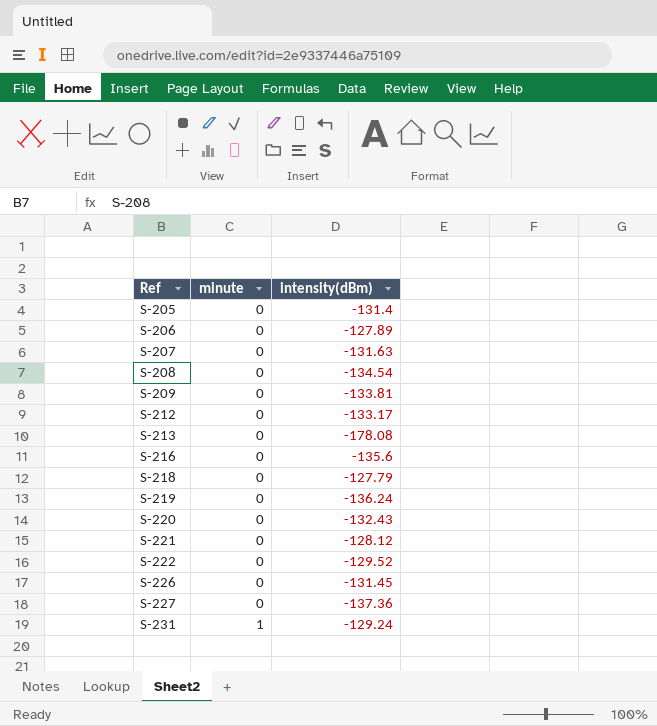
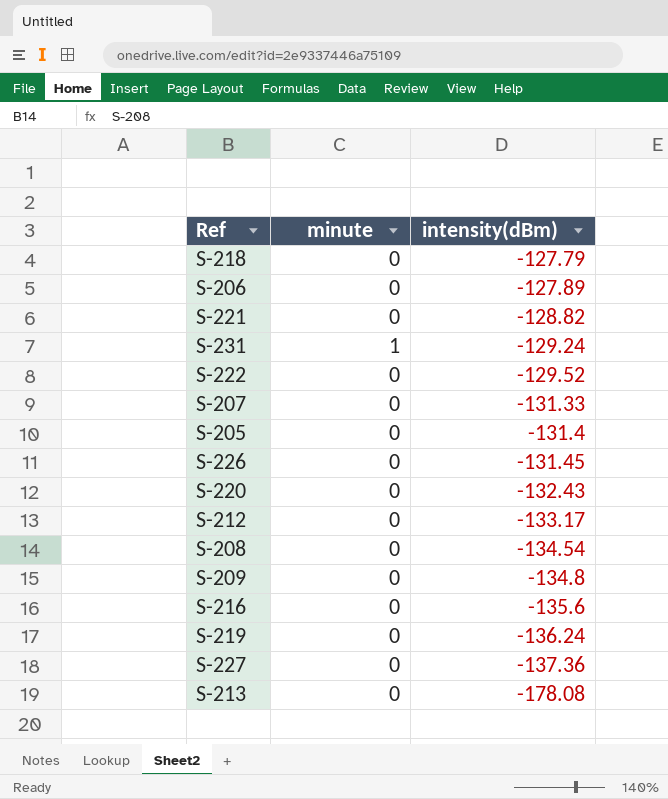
row order: Ref ascending -> intensity(dBm) descending
S-221 | intensity(dBm): -128.12 -> -128.82
S-207 | intensity(dBm): -131.63 -> -131.33
S-209 | intensity(dBm): -133.81 -> -134.8

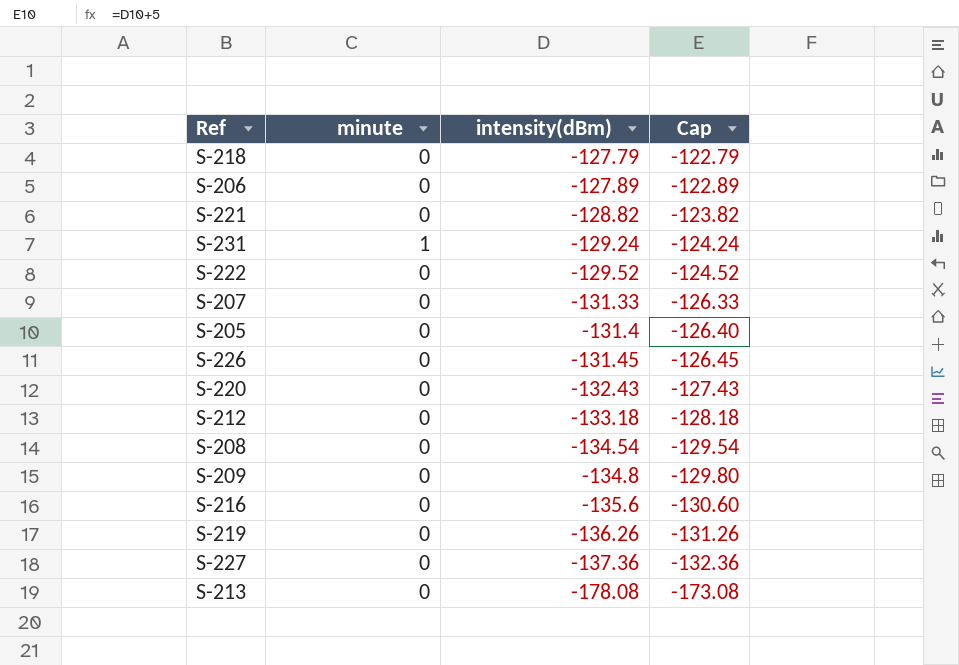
column Cap | formula: none -> [intensity(dBm)] + 5
S-212 | intensity(dBm): -133.17 -> -133.18
S-219 | intensity(dBm): -136.24 -> -136.26

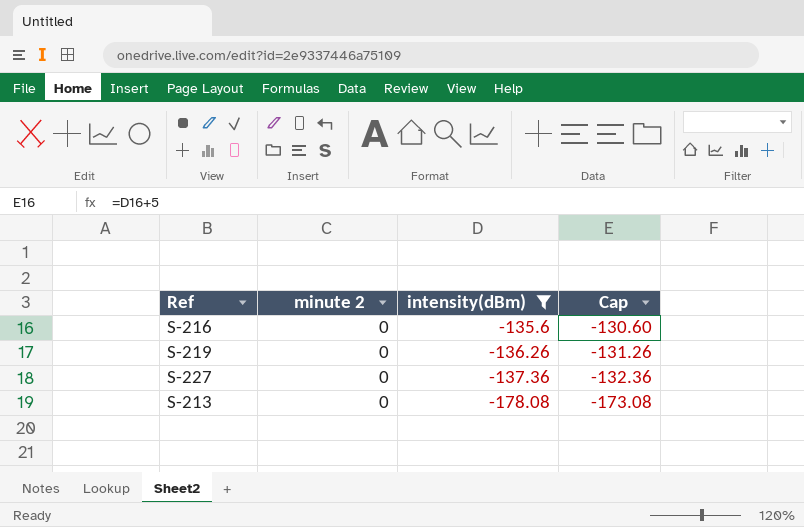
filter: none -> intensity(dBm) <= -135.6
column name: minute -> minute 2

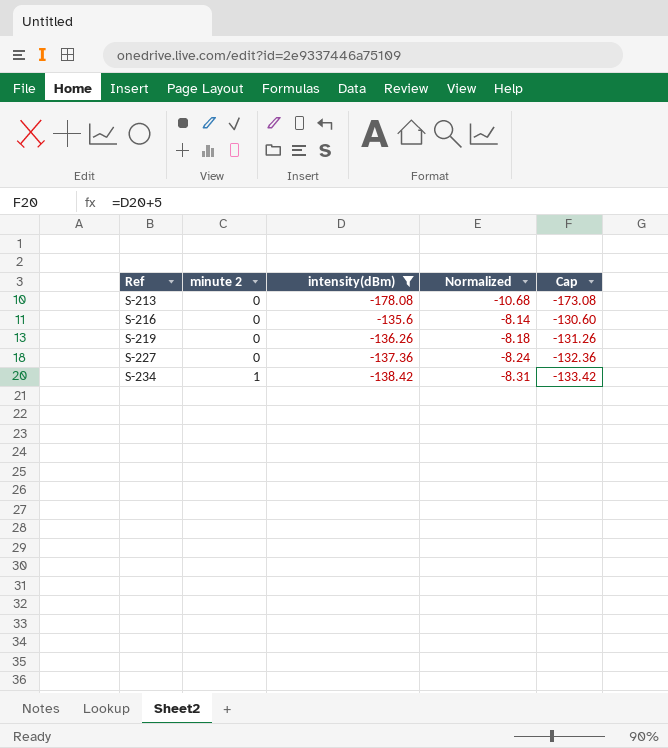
row order: intensity(dBm) descending -> Ref ascending
column Normalized | formula: none -> [intensity(dBm)] * 0.06
row S-234: none -> 1 | -138.42 | -8.31 | -133.42

